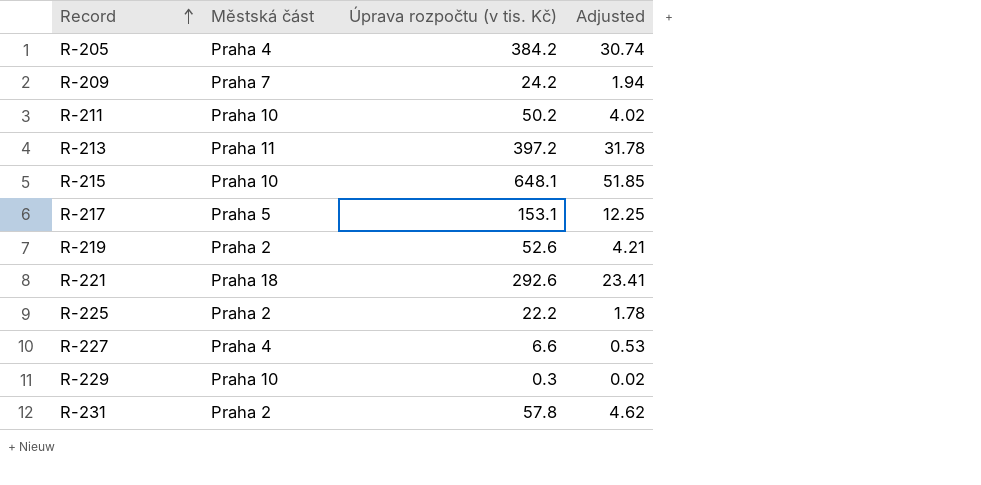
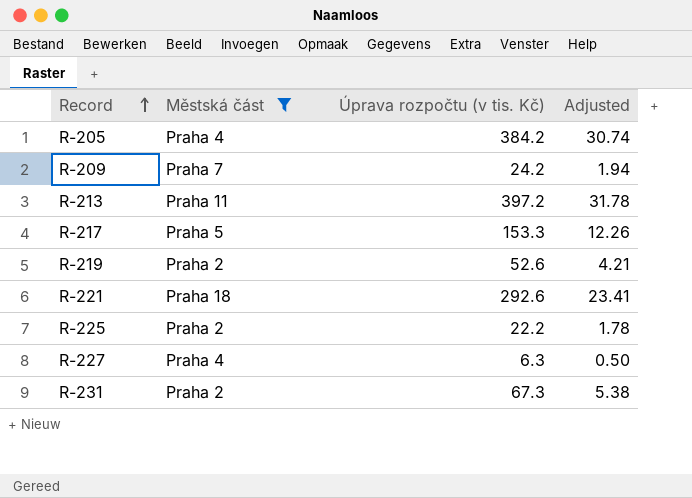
filter: none -> Městská část != Praha 10
R-217 | Úprava rozpočtu (v tis. Kč): 153.1 -> 153.3
R-217 | Adjusted: 12.25 -> 12.26
R-227 | Úprava rozpočtu (v tis. Kč): 6.6 -> 6.3
R-227 | Adjusted: 0.53 -> 0.50
R-231 | Úprava rozpočtu (v tis. Kč): 57.8 -> 67.3
R-231 | Adjusted: 4.62 -> 5.38

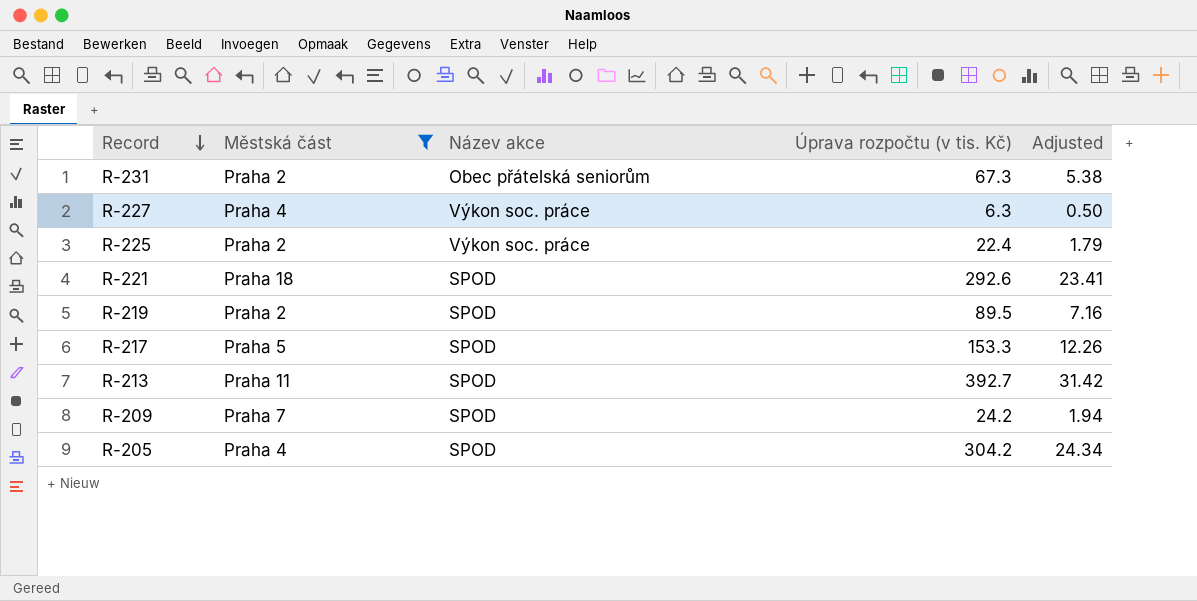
row order: Record ascending -> Record descending
column Název akce | position: none -> 3
R-225 | Úprava rozpočtu (v tis. Kč): 22.2 -> 22.4
R-225 | Adjusted: 1.78 -> 1.79
R-219 | Úprava rozpočtu (v tis. Kč): 52.6 -> 89.5
R-219 | Adjusted: 4.21 -> 7.16
R-213 | Úprava rozpočtu (v tis. Kč): 397.2 -> 392.7
R-213 | Adjusted: 31.78 -> 31.42
R-205 | Úprava rozpočtu (v tis. Kč): 384.2 -> 304.2
R-205 | Adjusted: 30.74 -> 24.34

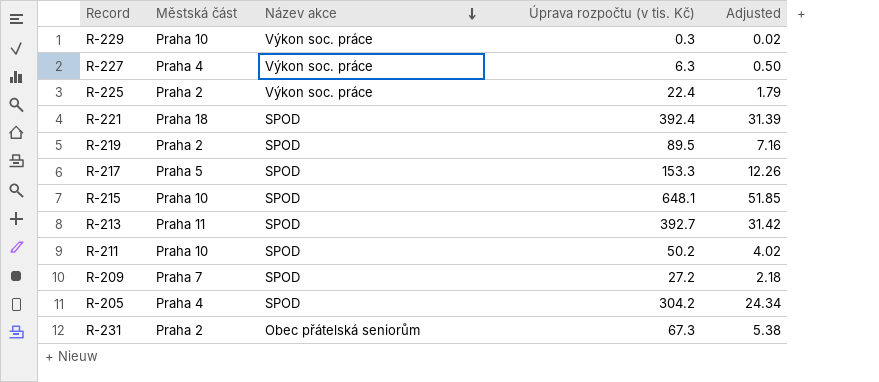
filter: Městská část != Praha 10 -> none
row order: Record descending -> Název akce descending
R-221 | Úprava rozpočtu (v tis. Kč): 292.6 -> 392.4
R-221 | Adjusted: 23.41 -> 31.39
R-209 | Úprava rozpočtu (v tis. Kč): 24.2 -> 27.2
R-209 | Adjusted: 1.94 -> 2.18

